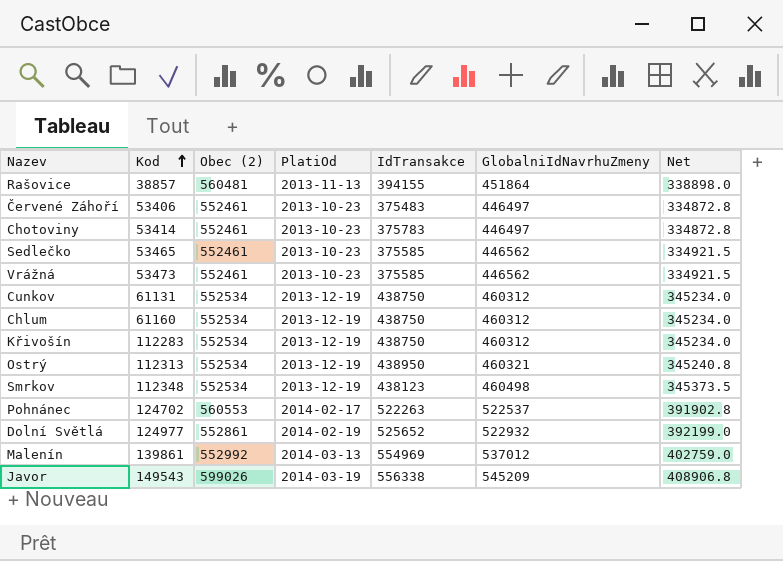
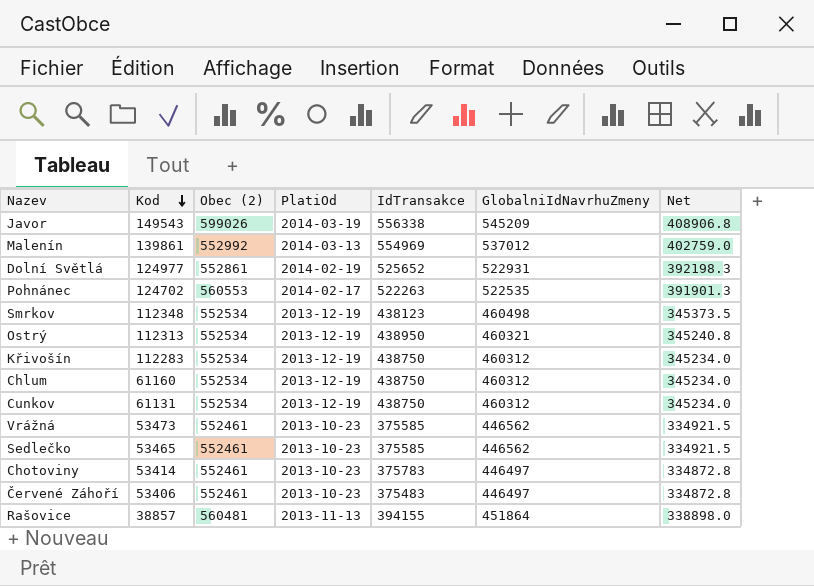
row order: Kod ascending -> Kod descending
Dolní Světlá | GlobalniIdNavrhuZmeny: 522932 -> 522931
Dolní Světlá | Net: 392199.0 -> 392198.3
Pohnánec | GlobalniIdNavrhuZmeny: 522537 -> 522535
Pohnánec | Net: 391902.8 -> 391901.3

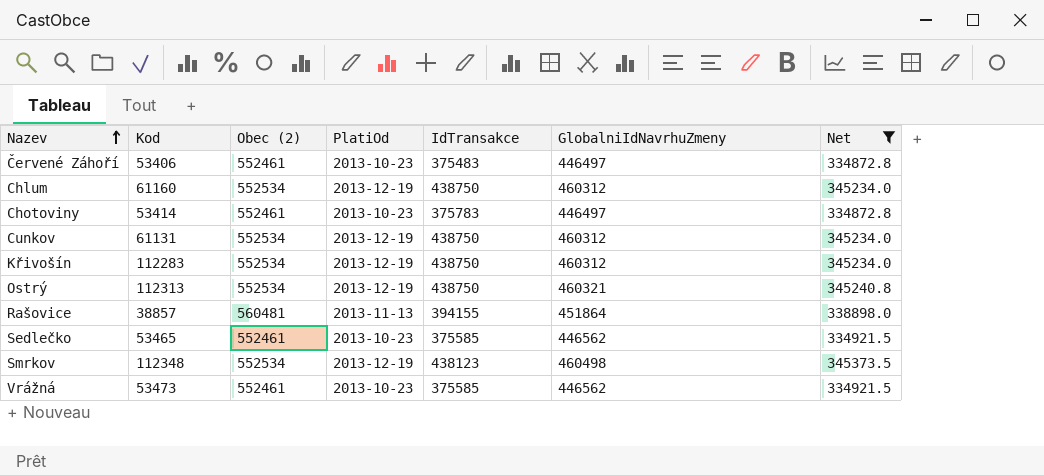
filter: none -> Net <= 345373.5
row order: Kod descending -> Nazev ascending
Ostrý | IdTransakce: 438950 -> 438750

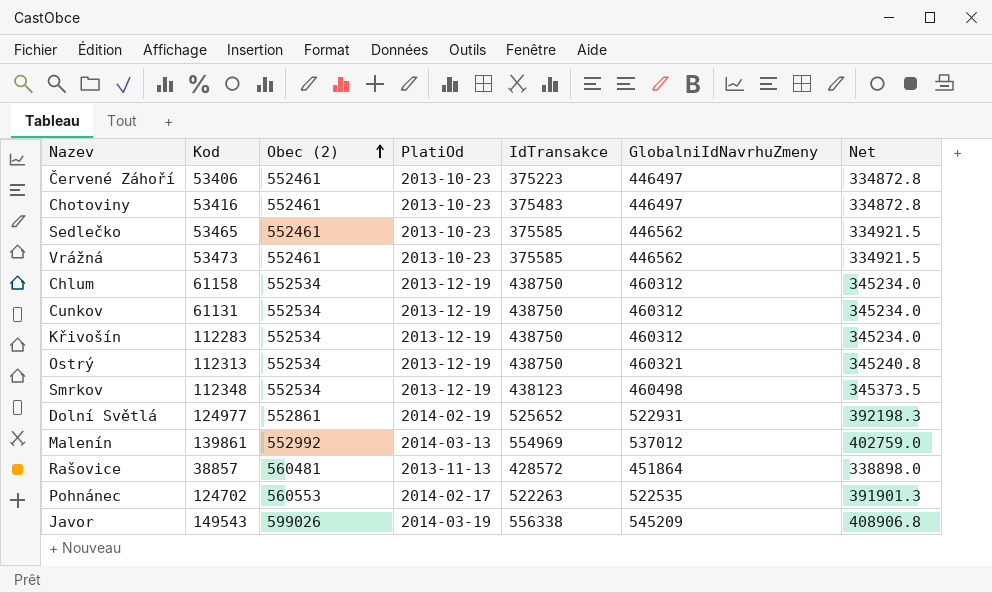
filter: Net <= 345373.5 -> none
row order: Nazev ascending -> Obec (2) ascending
Červené Záhoří | IdTransakce: 375483 -> 375223
Chotoviny | Kod: 53414 -> 53416
Chotoviny | IdTransakce: 375783 -> 375483
Chlum | Kod: 61160 -> 61158
Rašovice | IdTransakce: 394155 -> 428572

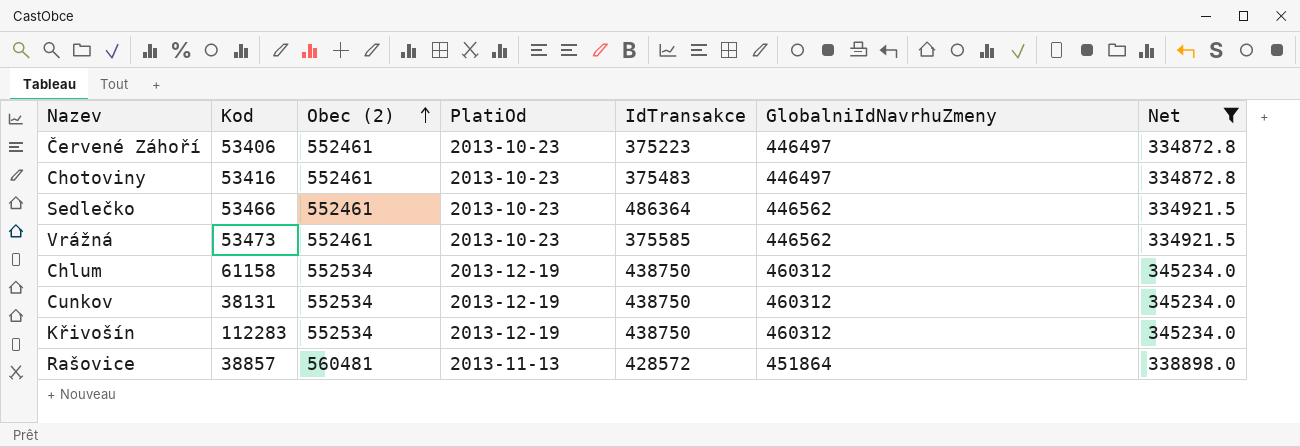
filter: none -> Net <= 345234.0
Sedlečko | Kod: 53465 -> 53466
Sedlečko | IdTransakce: 375585 -> 486364
Cunkov | Kod: 61131 -> 38131

